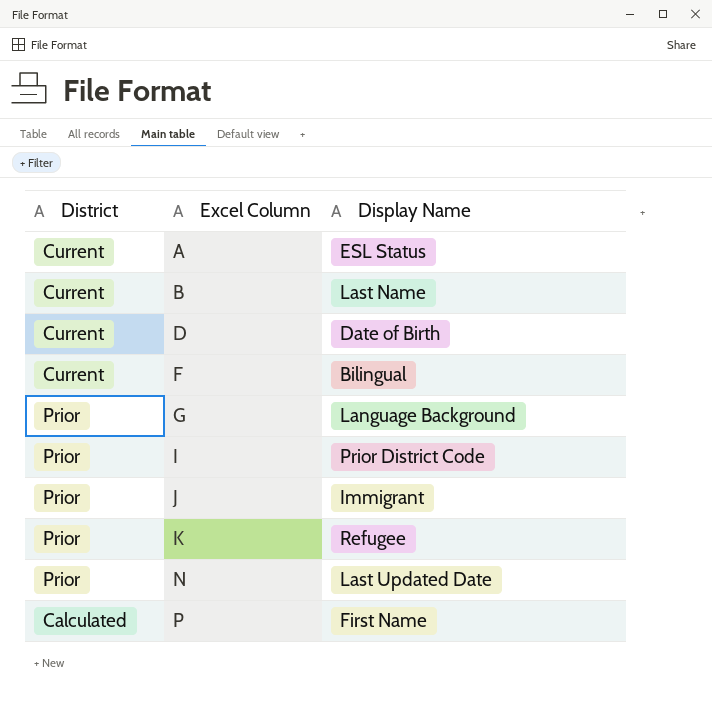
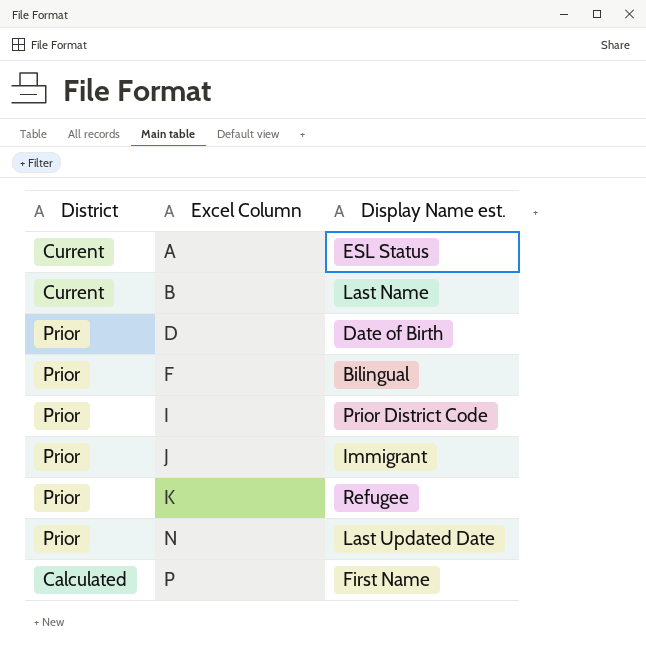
column name: Display Name -> Display Name est.
row G: Prior | Language Background -> none
D | District: Current -> Prior
F | District: Current -> Prior

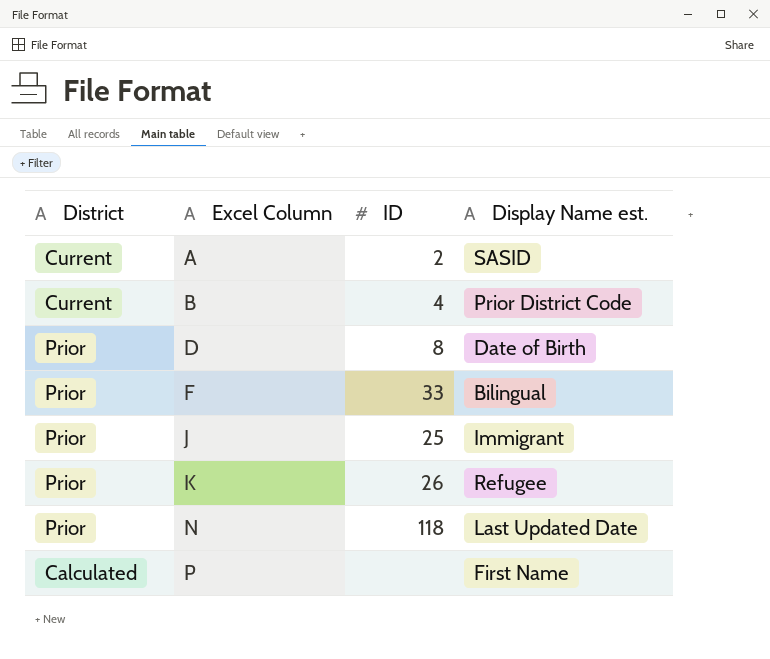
column ID | position: none -> 3
row I: Prior | Prior District Code -> none
A | Display Name est.: ESL Status -> SASID
B | Display Name est.: Last Name -> Prior District Code

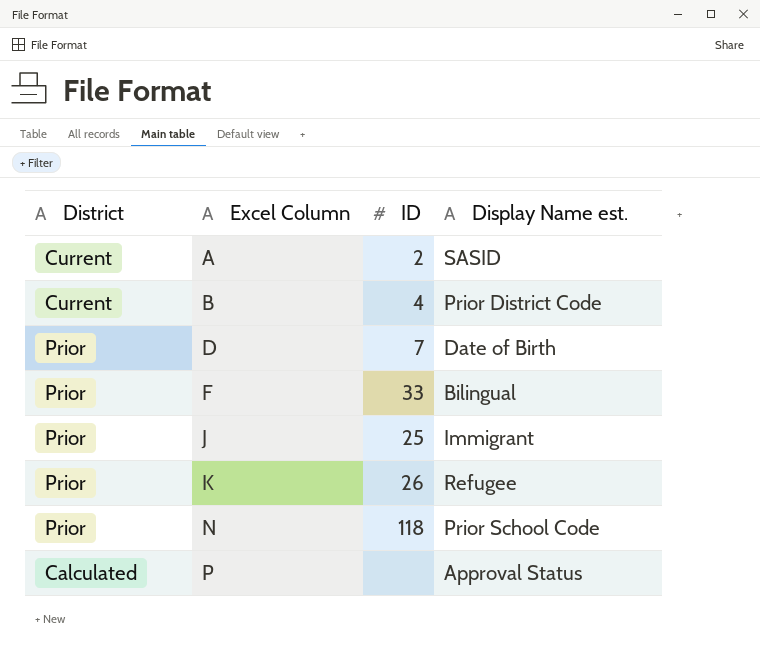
D | ID: 8 -> 7
N | Display Name est.: Last Updated Date -> Prior School Code
P | Display Name est.: First Name -> Approval Status

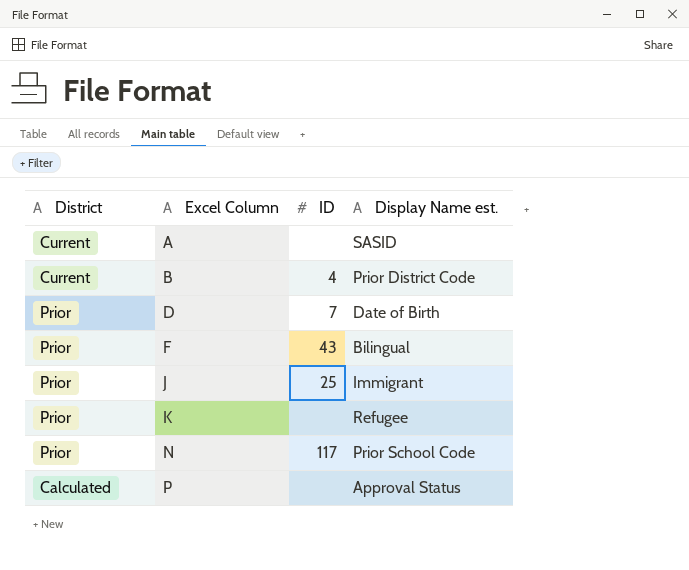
A | ID: 2 -> none
F | ID: 33 -> 43
K | ID: 26 -> none
N | ID: 118 -> 117

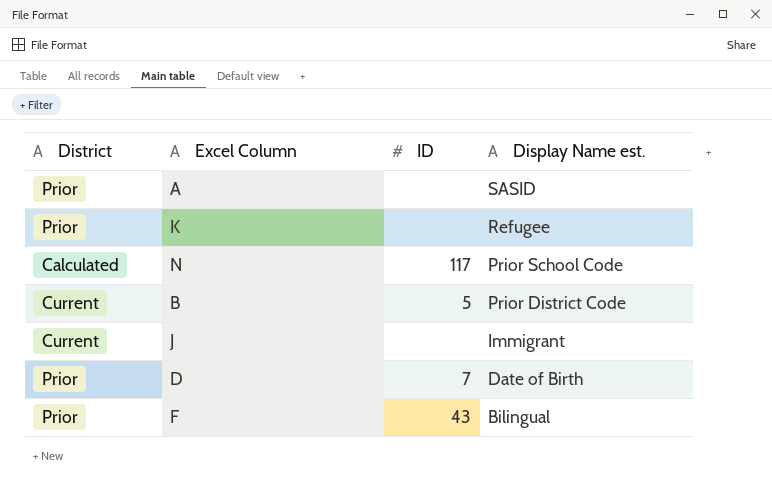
row order: Excel Column ascending -> Display Name est. descending
row P: Calculated | none | Approval Status -> none
A | District: Current -> Prior
N | District: Prior -> Calculated
B | ID: 4 -> 5
J | District: Prior -> Current
J | ID: 25 -> none

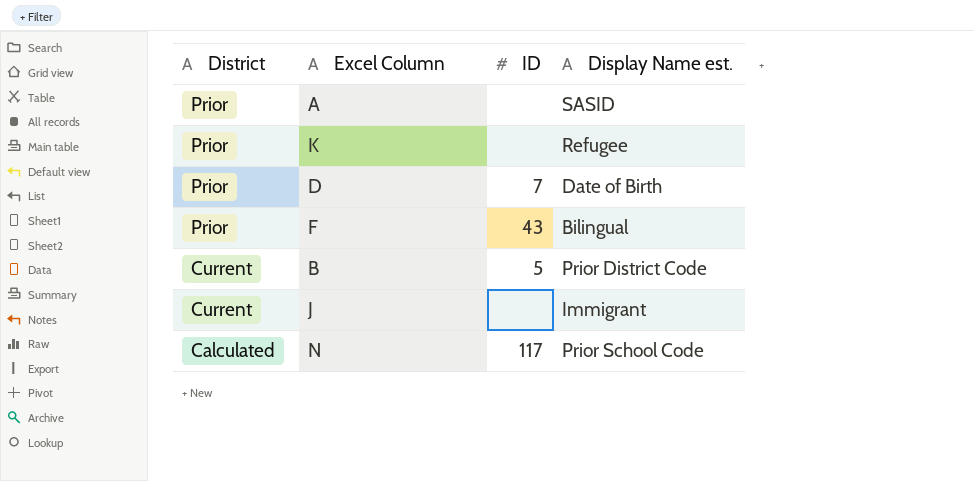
row order: Display Name est. descending -> District descending

